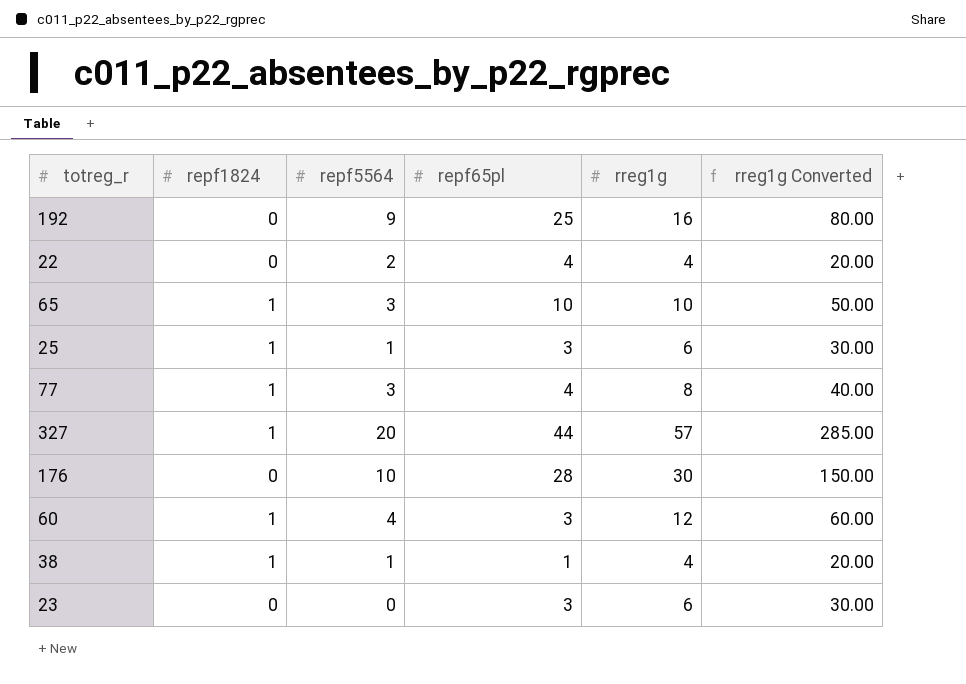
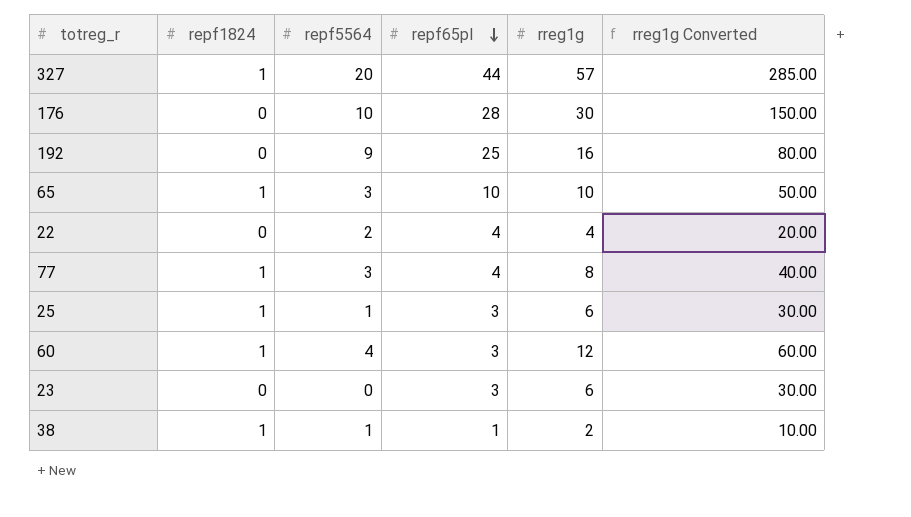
row order: none -> repf65pl descending
38 | rreg1g: 4 -> 2
38 | rreg1g Converted: 20.00 -> 10.00

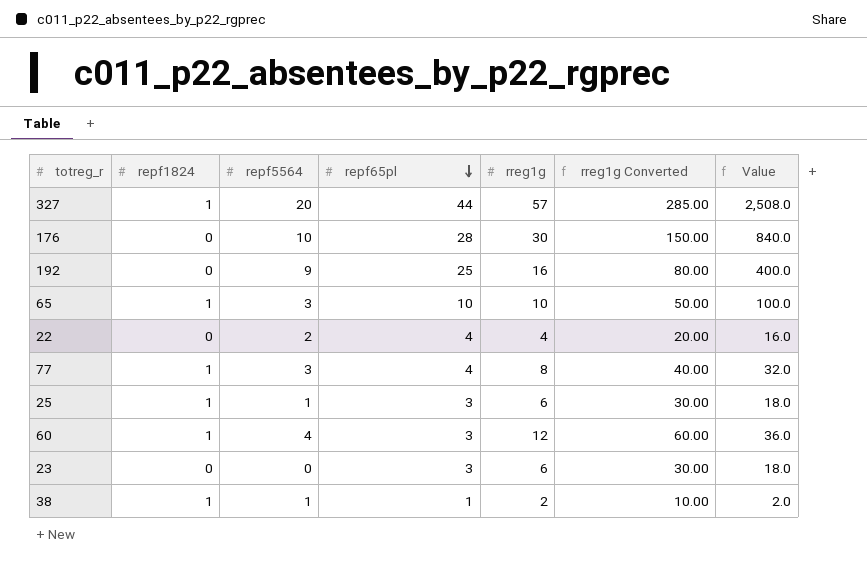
column Value | formula: none -> [repf65pl] * [rreg1g]

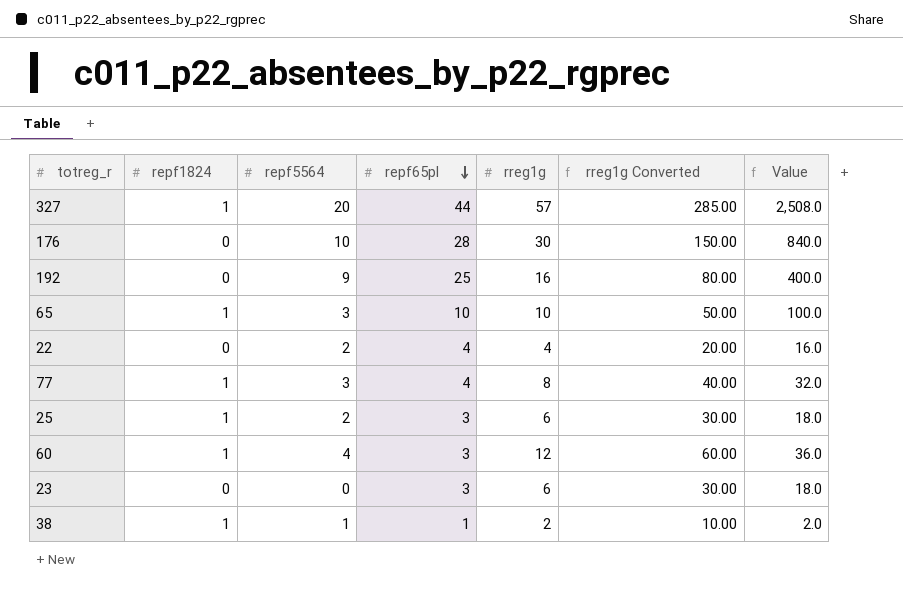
25 | repf5564: 1 -> 2

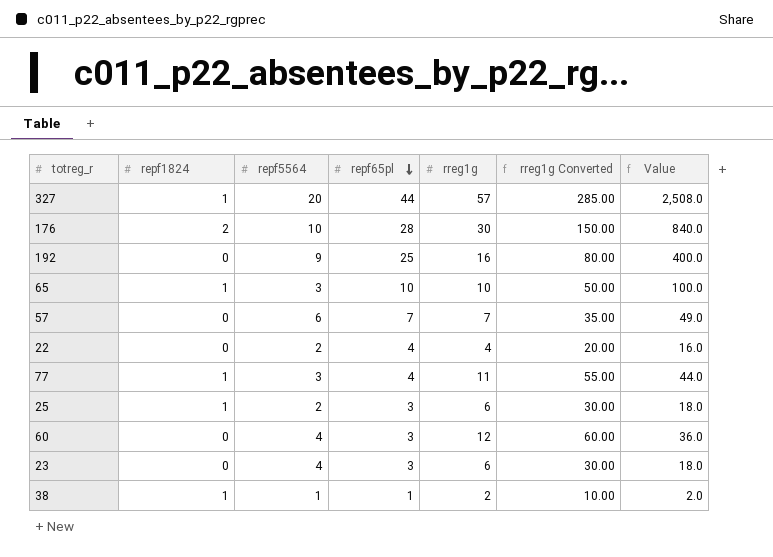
176 | repf1824: 0 -> 2
row 57: none -> 0 | 6 | 7 | 7 | 35.00 | 49.0
77 | rreg1g: 8 -> 11
77 | rreg1g Converted: 40.00 -> 55.00
77 | Value: 32.0 -> 44.0
60 | repf1824: 1 -> 0
23 | repf5564: 0 -> 4

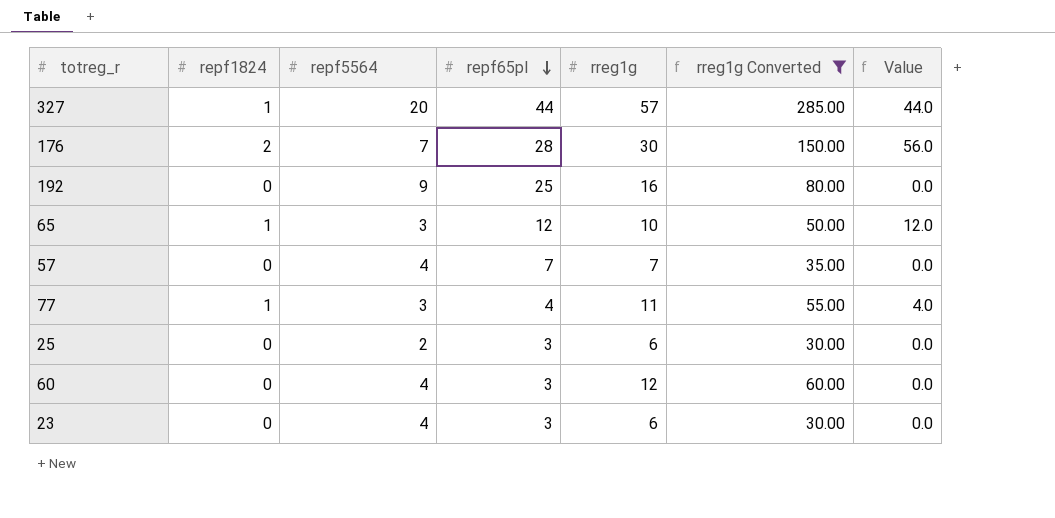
filter: none -> rreg1g Converted >= 30.00
column Value | formula: [repf65pl] * [rreg1g] -> [repf1824] * [repf65pl]
176 | repf5564: 10 -> 7
65 | repf65pl: 10 -> 12
57 | repf5564: 6 -> 4
25 | repf1824: 1 -> 0

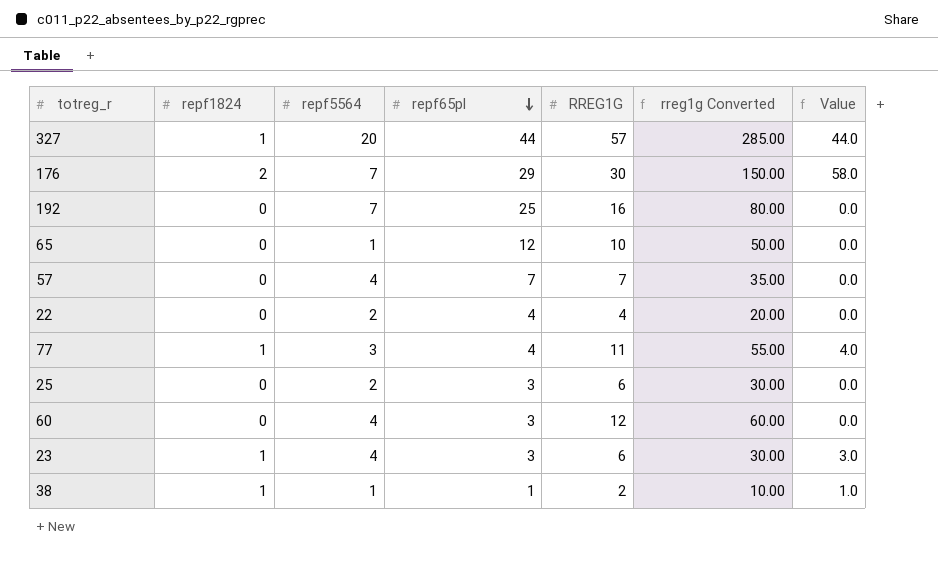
filter: rreg1g Converted >= 30.00 -> none
column name: rreg1g -> RREG1G
176 | repf65pl: 28 -> 29
176 | Value: 56.0 -> 58.0
192 | repf5564: 9 -> 7
65 | repf1824: 1 -> 0
65 | repf5564: 3 -> 1
65 | Value: 12.0 -> 0.0
23 | repf1824: 0 -> 1
23 | Value: 0.0 -> 3.0

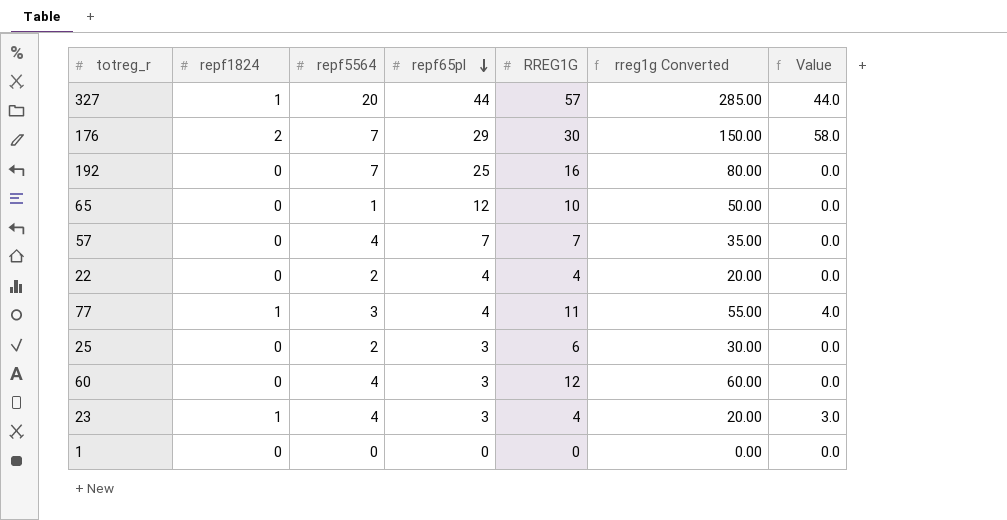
row 38: 1 | 1 | 1 | 2 | 10.00 | 1.0 -> none
23 | RREG1G: 6 -> 4
23 | rreg1g Converted: 30.00 -> 20.00
row 1: none -> 0 | 0 | 0 | 0 | 0.00 | 0.0

